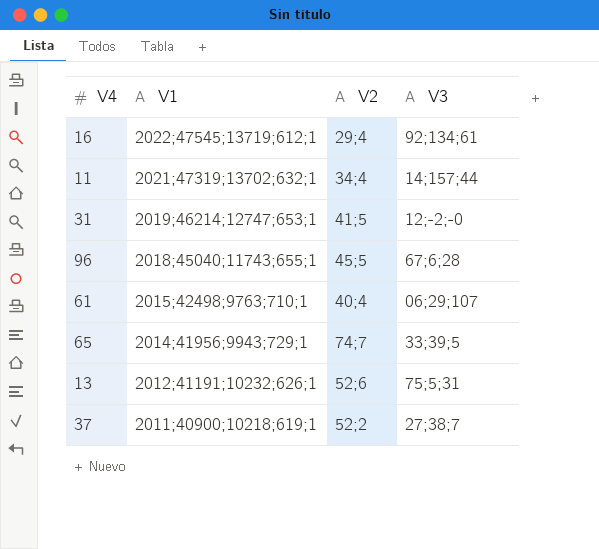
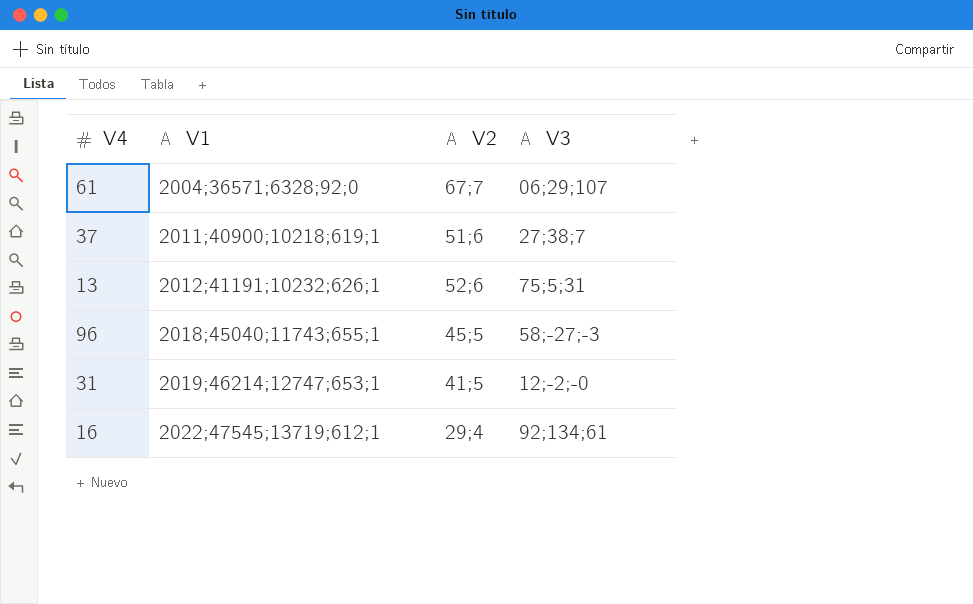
row order: V1 descending -> V1 ascending
row 11: 2021;47319;13702;632;1 | 34;4 | 14;157;44 -> none
row 65: 2014;41956;9943;729;1 | 74;7 | 33;39;5 -> none
61 | V1: 2015;42498;9763;710;1 -> 2004;36571;6328;92;0
61 | V2: 40;4 -> 67;7
37 | V2: 52;2 -> 51;6
96 | V3: 67;6;28 -> 58;-27;-3

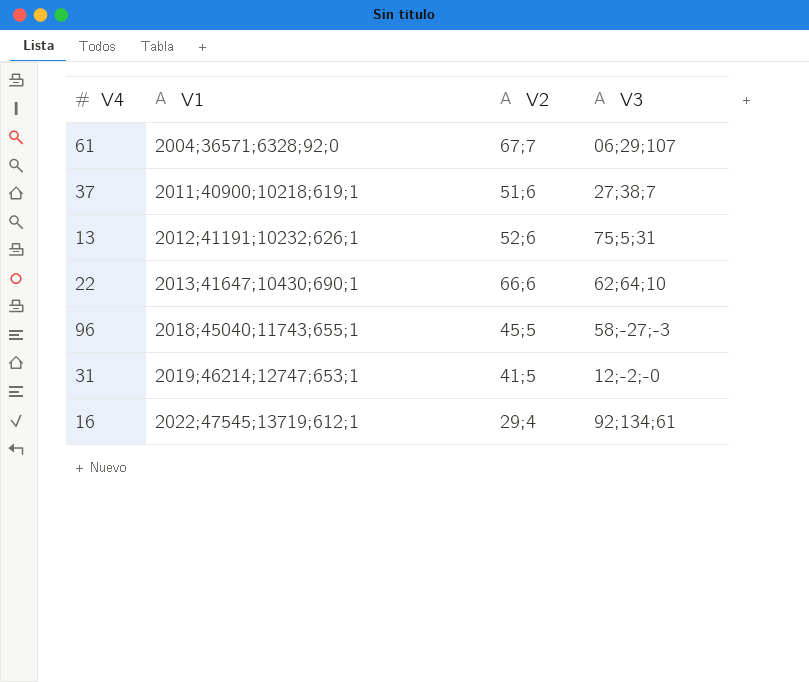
row 22: none -> 2013;41647;10430;690;1 | 66;6 | 62;64;10

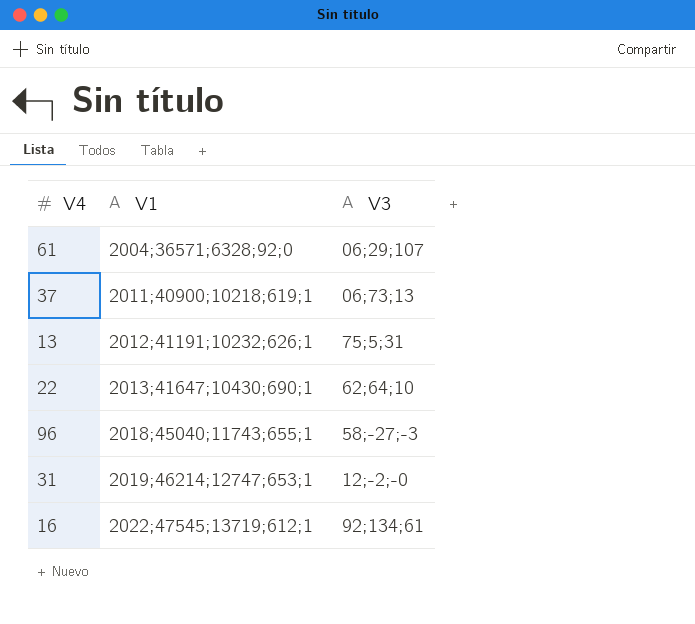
column V2 | position: 3 -> none
37 | V3: 27;38;7 -> 06;73;13

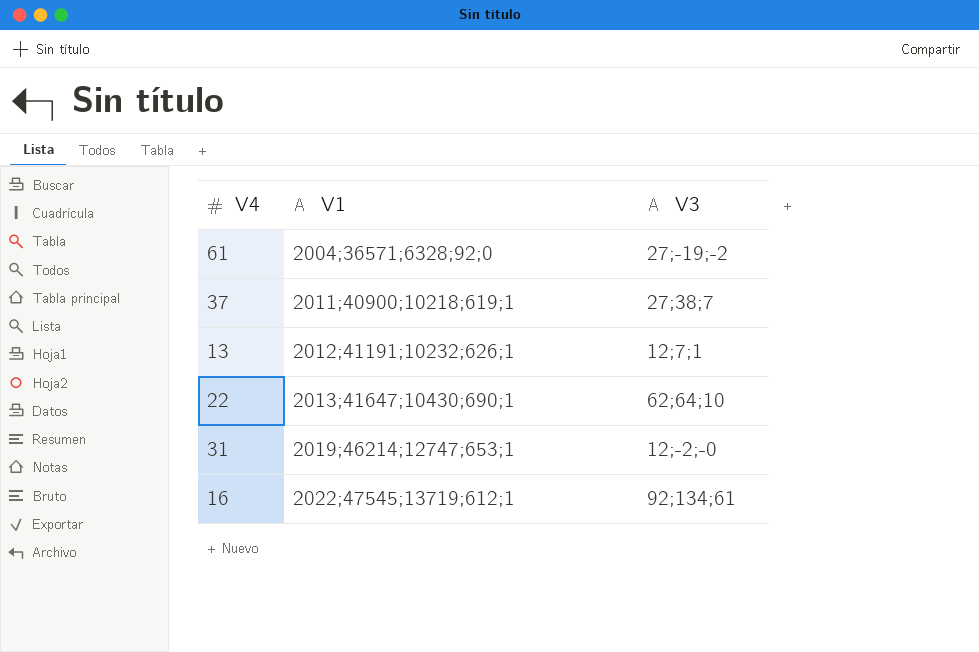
row 96: 2018;45040;11743;655;1 | 58;-27;-3 -> none
61 | V3: 06;29;107 -> 27;-19;-2
37 | V3: 06;73;13 -> 27;38;7
13 | V3: 75;5;31 -> 12;7;1

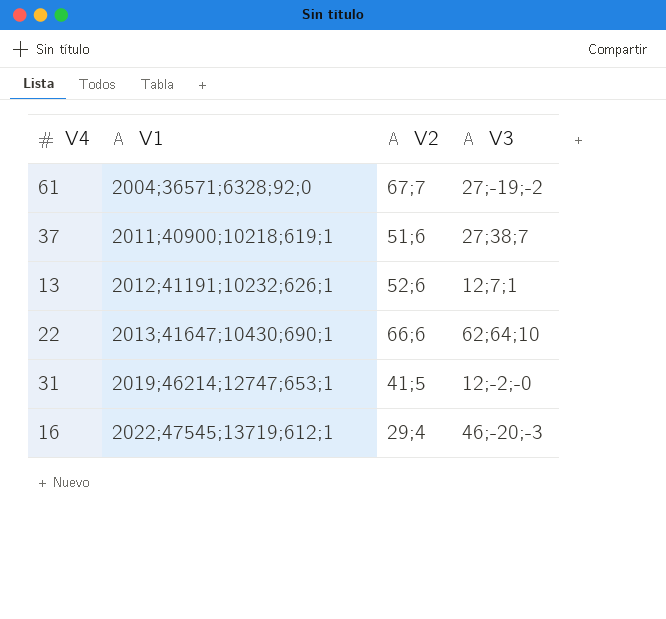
column V2 | position: none -> 3
16 | V3: 92;134;61 -> 46;-20;-3

